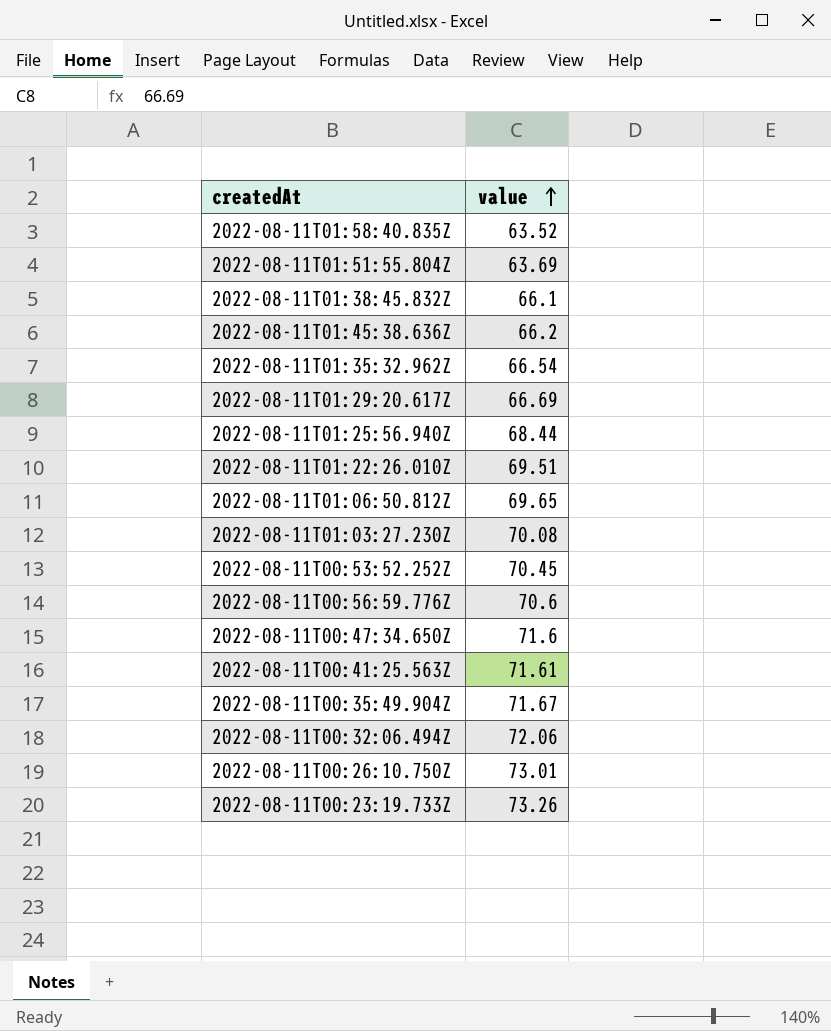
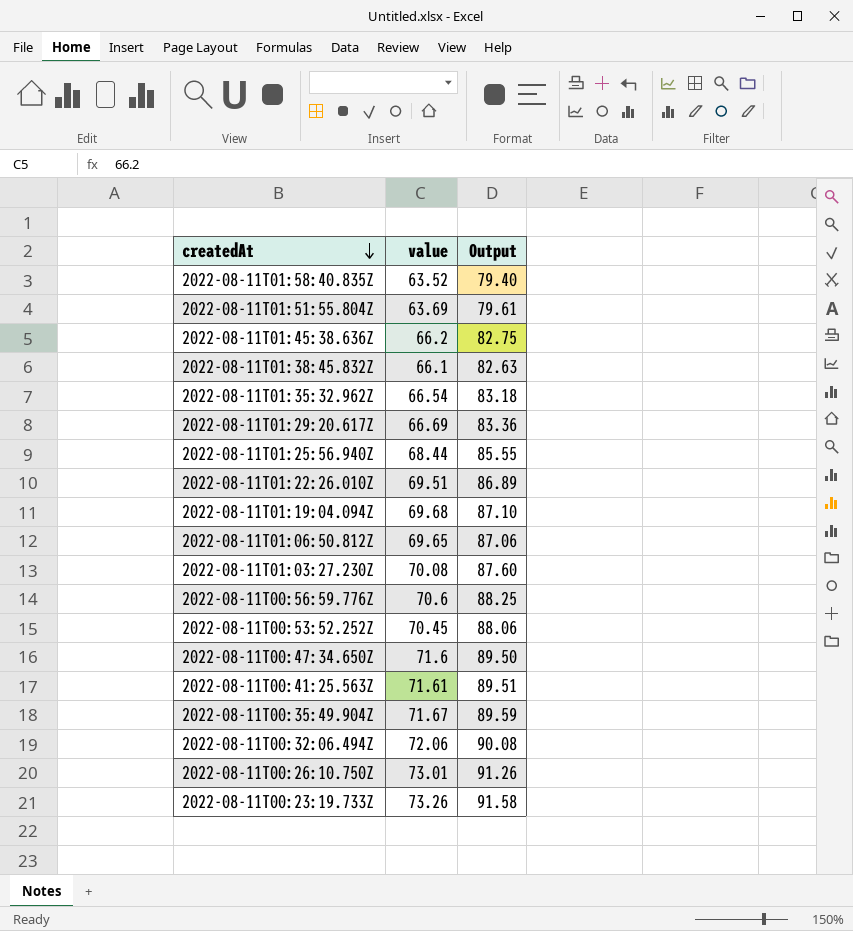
row order: value ascending -> createdAt descending
column Output | formula: none -> [value] * 1.25
row 2022-08-11T01:19:04.094Z: none -> 69.68 | 87.10

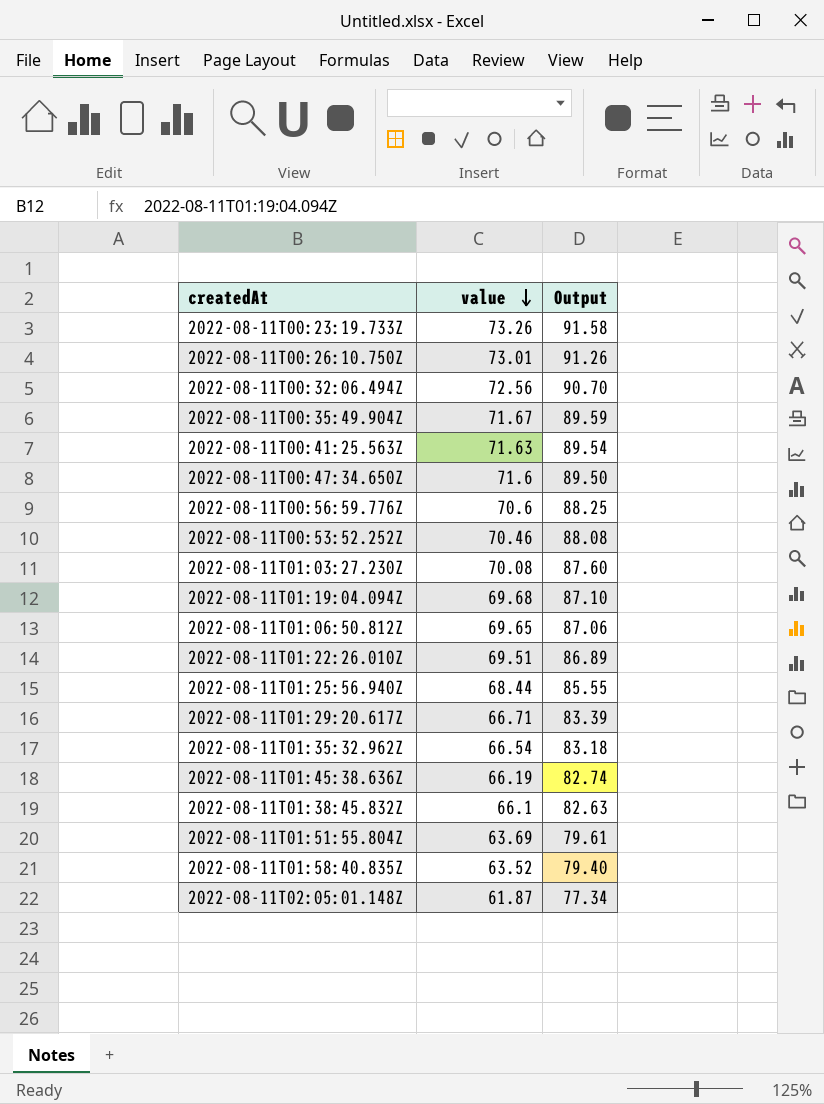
row order: createdAt descending -> value descending
2022-08-11T00:32:06.494Z | value: 72.06 -> 72.56
2022-08-11T00:32:06.494Z | Output: 90.08 -> 90.70
2022-08-11T00:41:25.563Z | value: 71.61 -> 71.63
2022-08-11T00:41:25.563Z | Output: 89.51 -> 89.54
2022-08-11T00:53:52.252Z | value: 70.45 -> 70.46
2022-08-11T00:53:52.252Z | Output: 88.06 -> 88.08
2022-08-11T01:29:20.617Z | value: 66.69 -> 66.71
2022-08-11T01:29:20.617Z | Output: 83.36 -> 83.39
2022-08-11T01:45:38.636Z | value: 66.2 -> 66.19
2022-08-11T01:45:38.636Z | Output: 82.75 -> 82.74
row 2022-08-11T02:05:01.148Z: none -> 61.87 | 77.34

